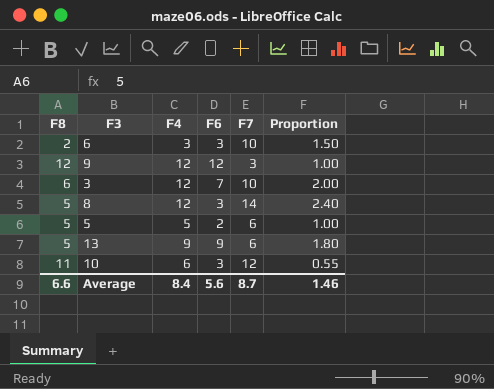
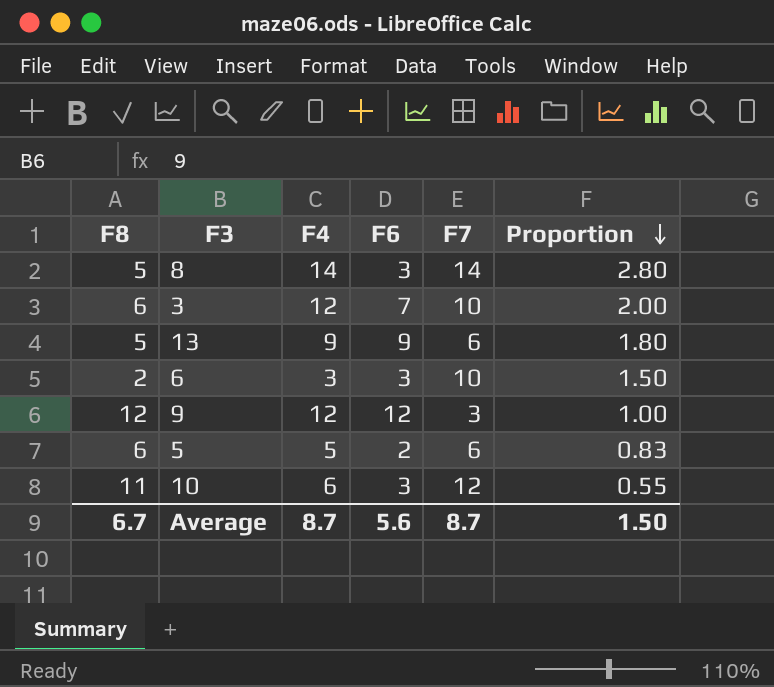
row order: none -> Proportion descending
8 | F4: 12 -> 14
8 | Proportion: 2.40 -> 2.80
5 | F8: 5 -> 6
5 | Proportion: 1.00 -> 0.83
Average | F8: 6.6 -> 6.7
Average | F4: 8.4 -> 8.7
Average | Proportion: 1.46 -> 1.50

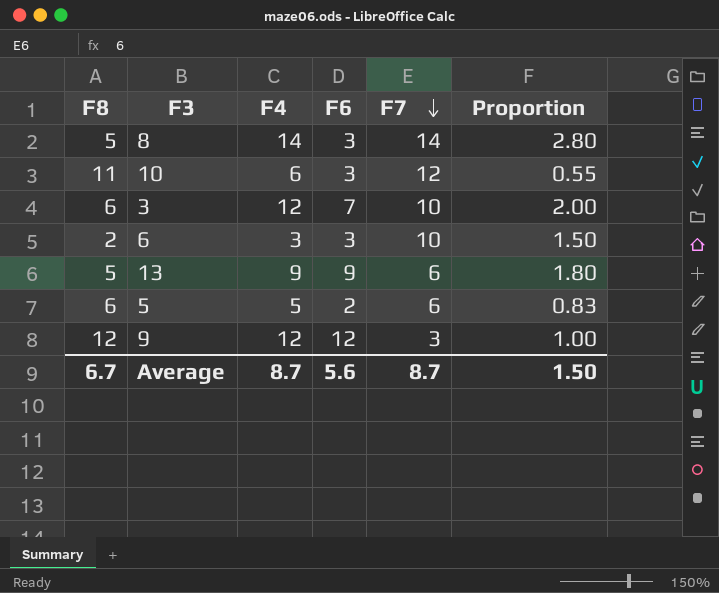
row order: Proportion descending -> F7 descending

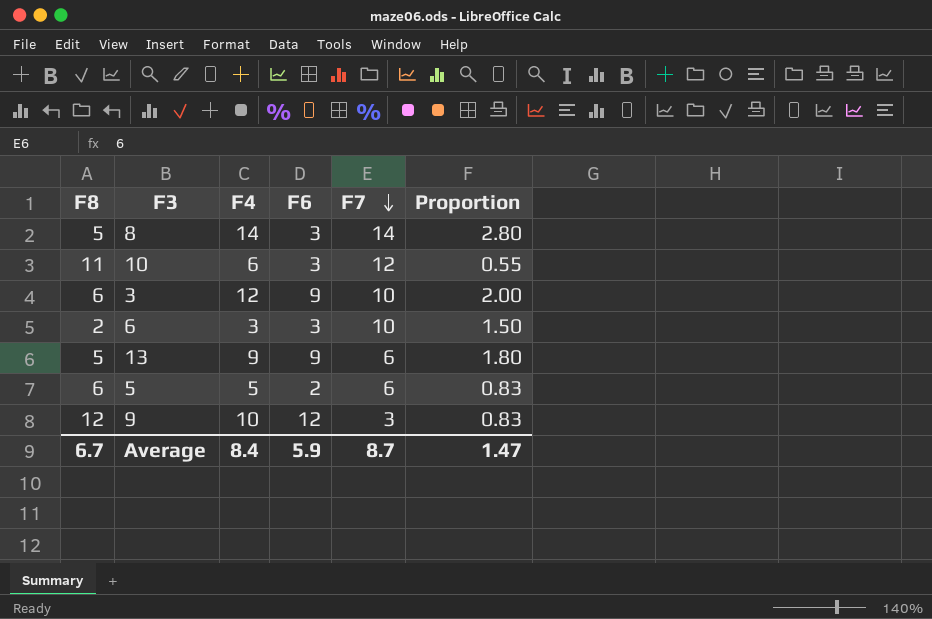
3 | F6: 7 -> 9
9 | F4: 12 -> 10
9 | Proportion: 1.00 -> 0.83
Average | F4: 8.7 -> 8.4
Average | F6: 5.6 -> 5.9
Average | Proportion: 1.50 -> 1.47

